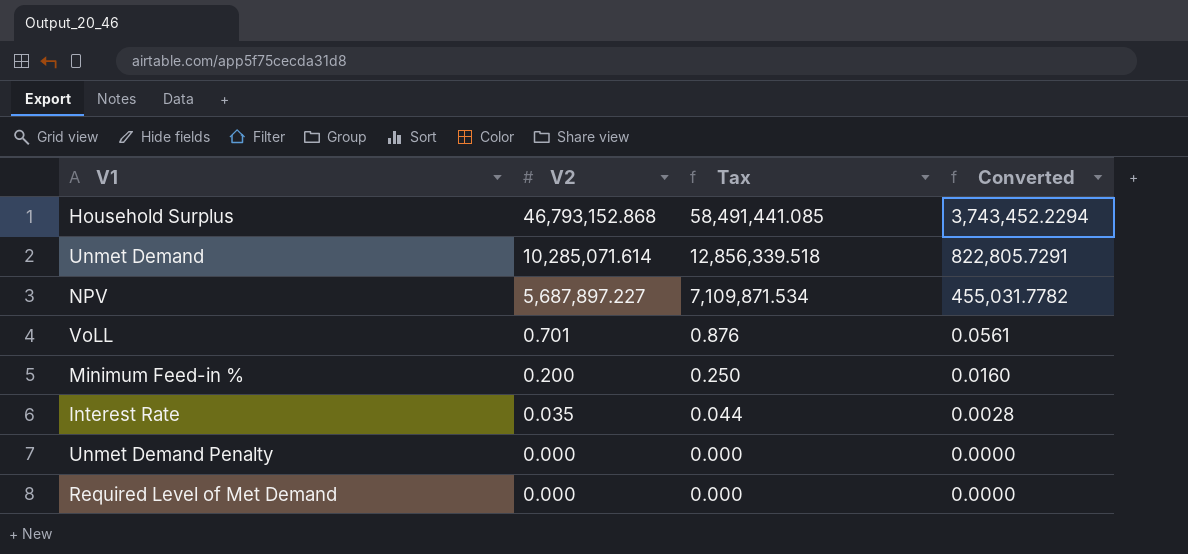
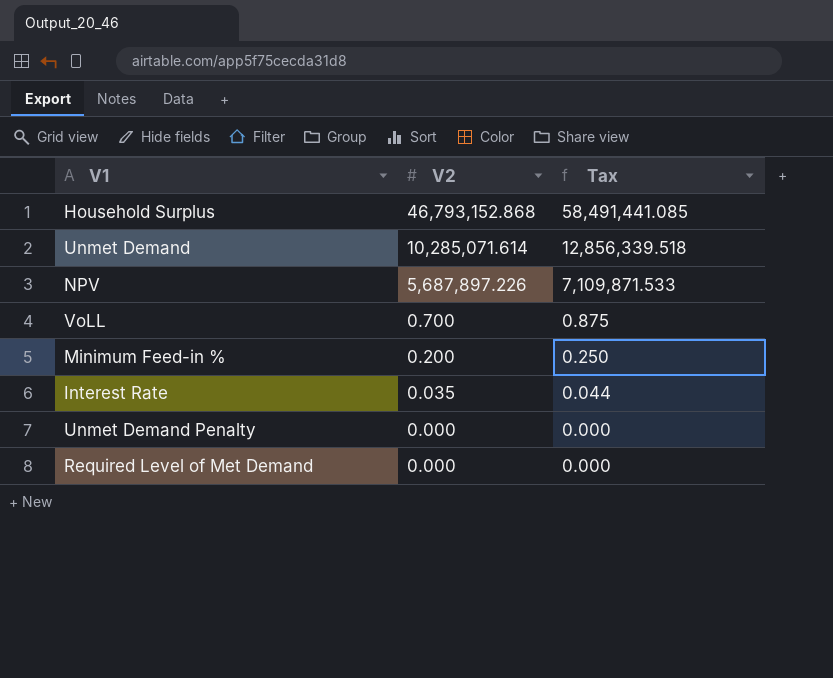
column Converted | formula: [V2] * 0.08 -> none
NPV | V2: 5,687,897.227 -> 5,687,897.226
NPV | Tax: 7,109,871.534 -> 7,109,871.533
VoLL | V2: 0.701 -> 0.700
VoLL | Tax: 0.876 -> 0.875

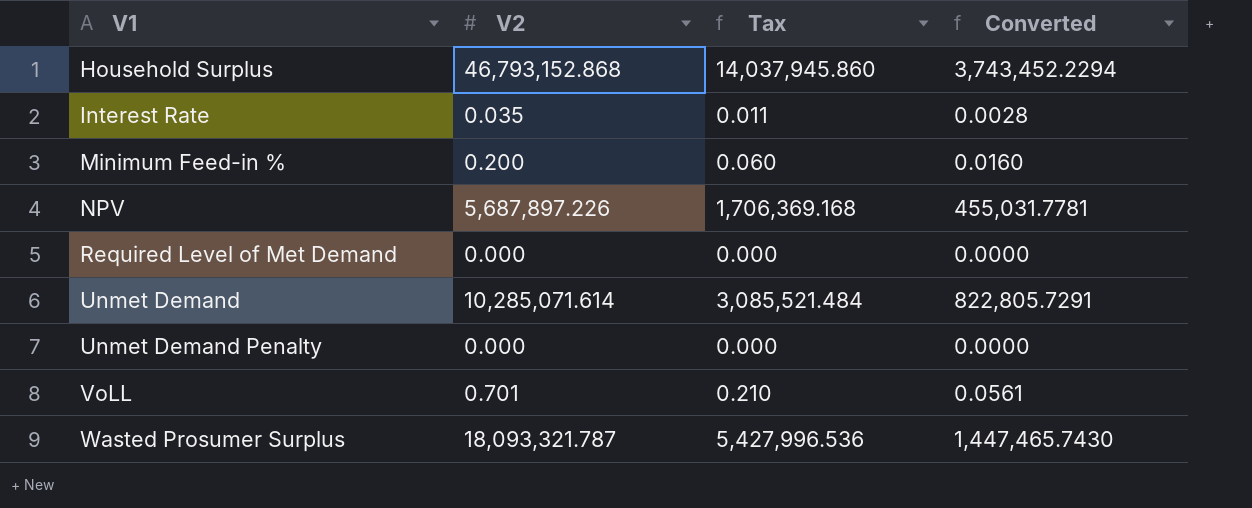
row order: V2 descending -> V1 ascending
column Tax | formula: [V2] * 1.25 -> [V2] * 0.3
column Converted | formula: none -> [V2] * 0.08
VoLL | V2: 0.700 -> 0.701
row Wasted Prosumer Surplus: none -> 18,093,321.787 | 5,427,996.536 | 1,447,465.7430

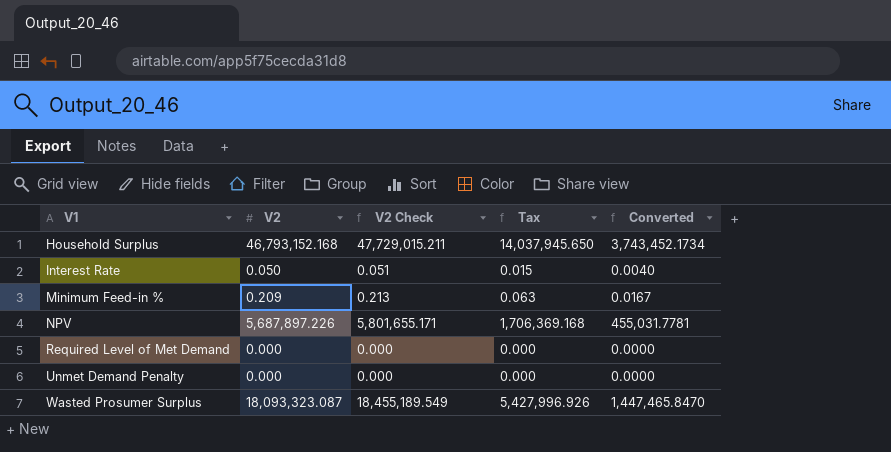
column V2 Check | formula: none -> [V2] * 1.02
row Unmet Demand: 10,285,071.614 | 3,085,521.484 | 822,805.7291 -> none
row VoLL: 0.701 | 0.210 | 0.0561 -> none
Household Surplus | V2: 46,793,152.868 -> 46,793,152.168
Household Surplus | Tax: 14,037,945.860 -> 14,037,945.650
Household Surplus | Converted: 3,743,452.2294 -> 3,743,452.1734
Interest Rate | V2: 0.035 -> 0.050
Interest Rate | Tax: 0.011 -> 0.015
Interest Rate | Converted: 0.0028 -> 0.0040
Minimum Feed-in % | V2: 0.200 -> 0.209
Minimum Feed-in % | Tax: 0.060 -> 0.063
Minimum Feed-in % | Converted: 0.0160 -> 0.0167
Wasted Prosumer Surplus | V2: 18,093,321.787 -> 18,093,323.087
Wasted Prosumer Surplus | Tax: 5,427,996.536 -> 5,427,996.926
Wasted Prosumer Surplus | Converted: 1,447,465.7430 -> 1,447,465.8470

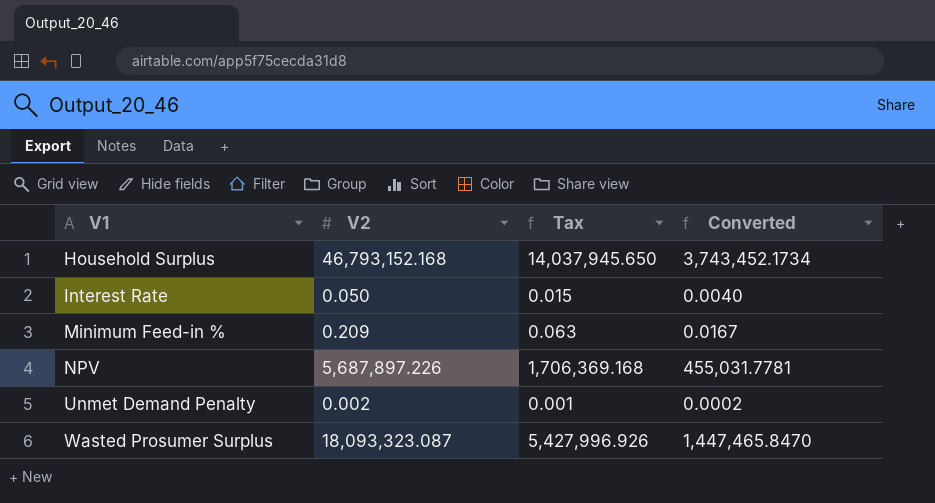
column V2 Check | formula: [V2] * 1.02 -> none
row Required Level of Met Demand: 0.000 | 0.000 | 0.000 | 0.0000 -> none
Unmet Demand Penalty | V2: 0.000 -> 0.002
Unmet Demand Penalty | Tax: 0.000 -> 0.001
Unmet Demand Penalty | Converted: 0.0000 -> 0.0002

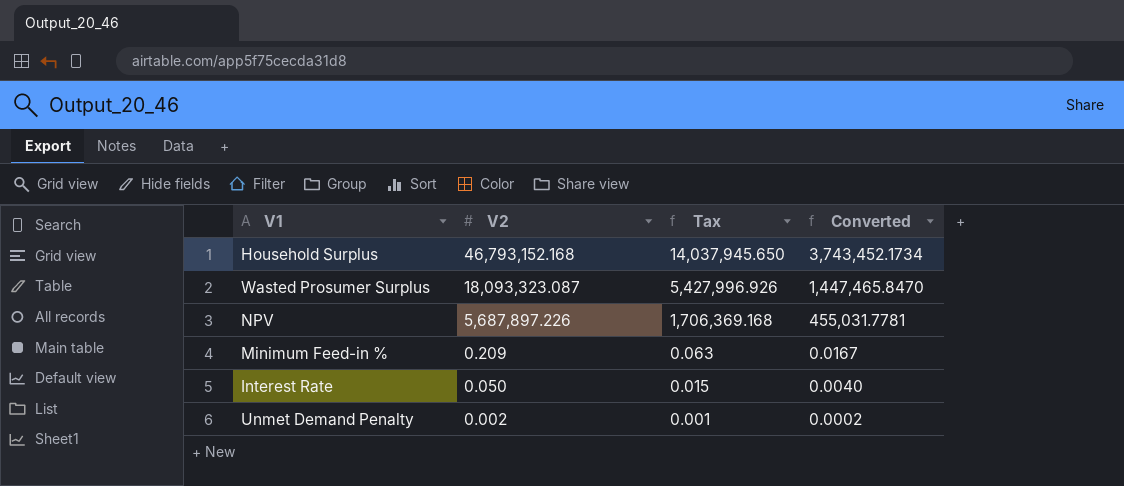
row order: V1 ascending -> V2 descending

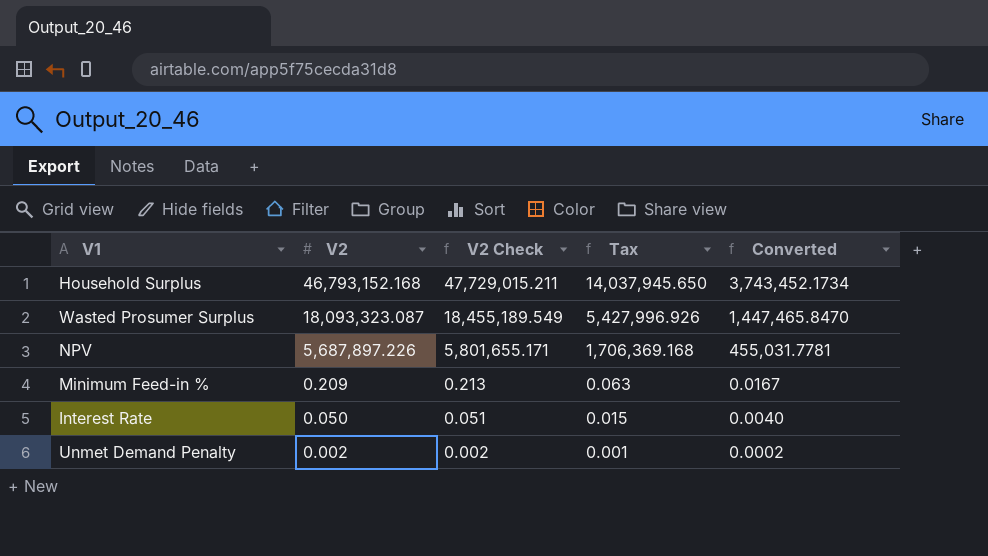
column V2 Check | formula: none -> [V2] * 1.02

